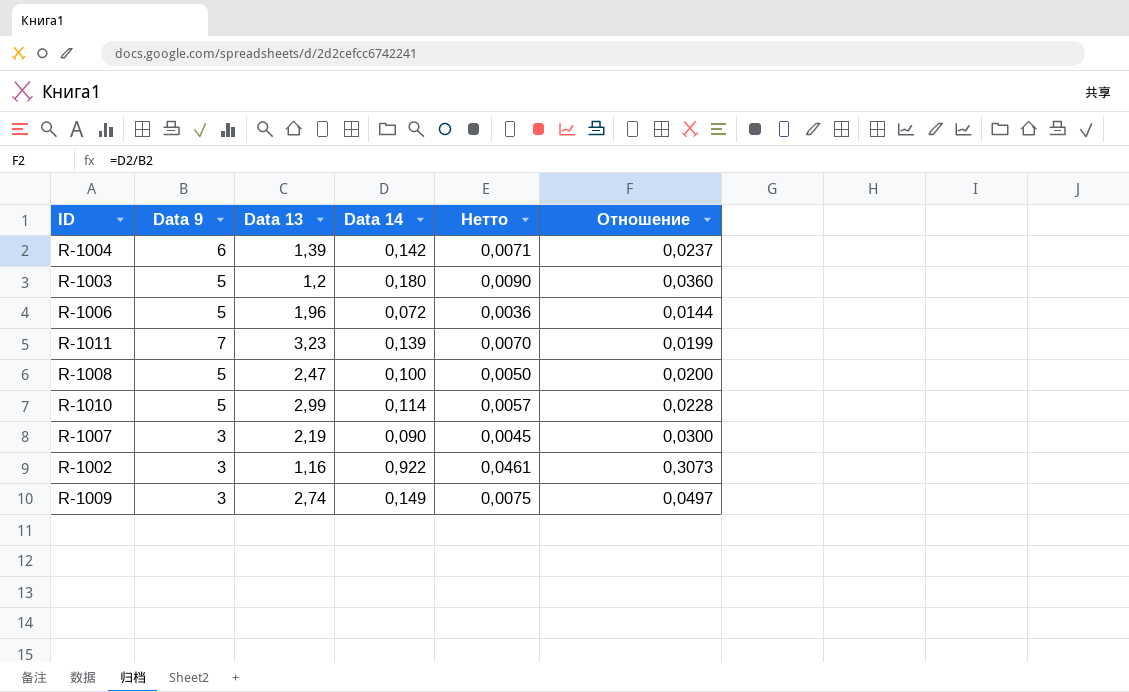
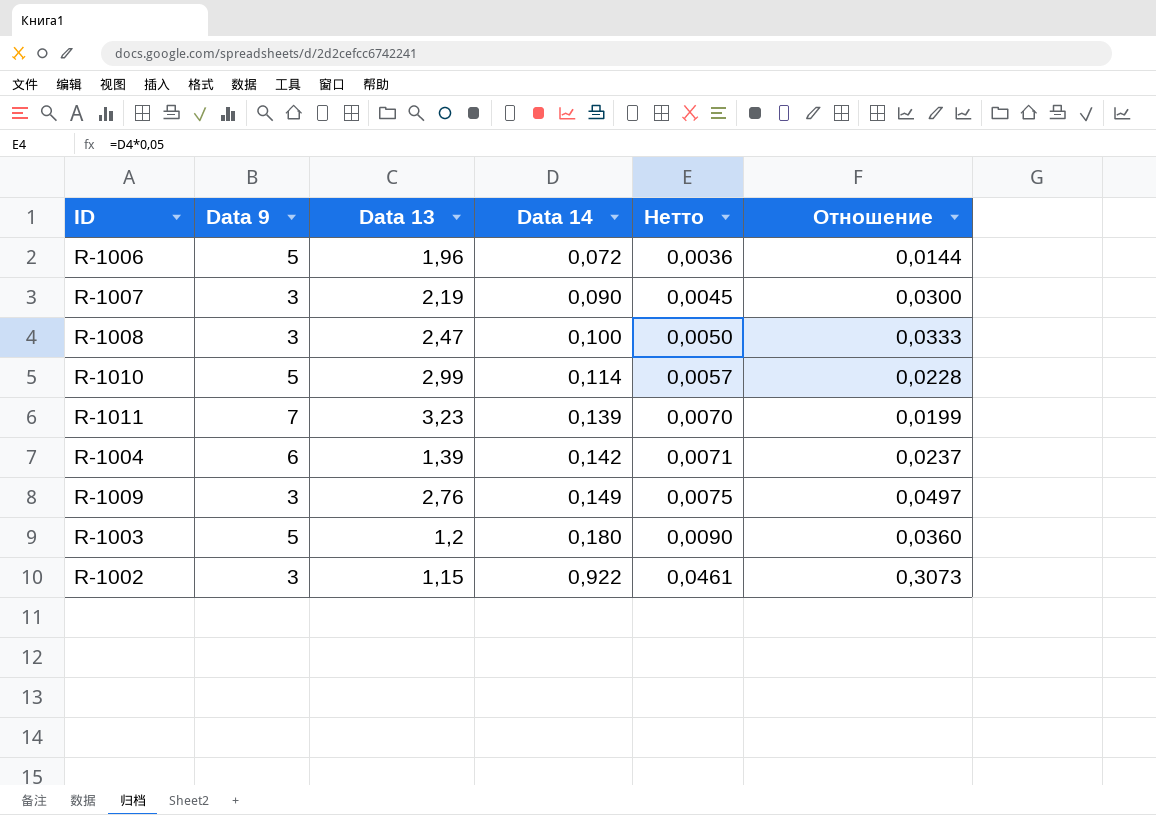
row order: none -> Data 14 ascending
R-1008 | Data 9: 5 -> 3
R-1008 | Отношение: 0,0200 -> 0,0333
R-1009 | Data 13: 2,74 -> 2,76
R-1002 | Data 13: 1,16 -> 1,15

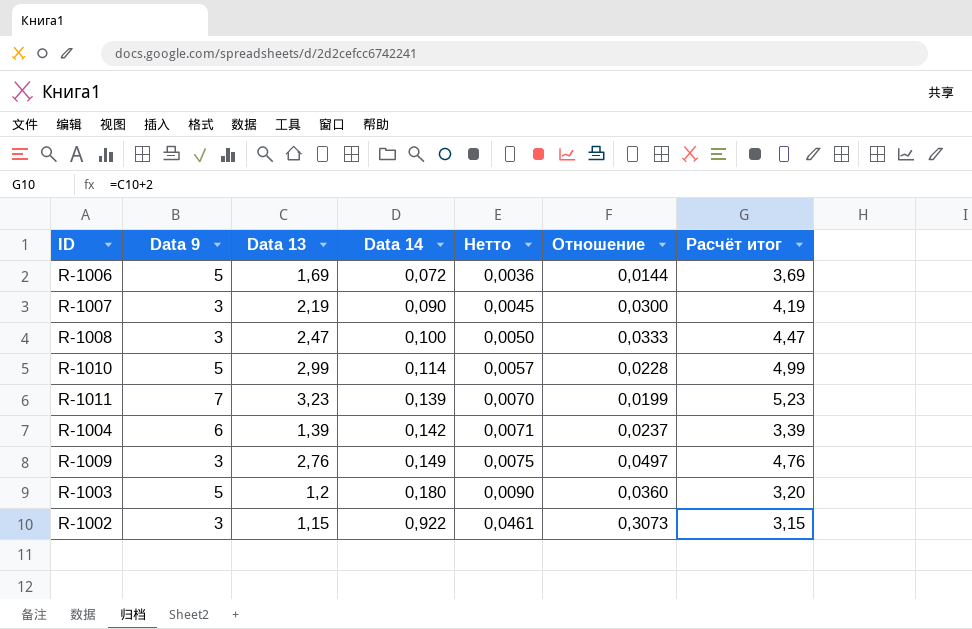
column Расчёт итог | formula: none -> [Data 13] + 2
R-1006 | Data 13: 1,96 -> 1,69

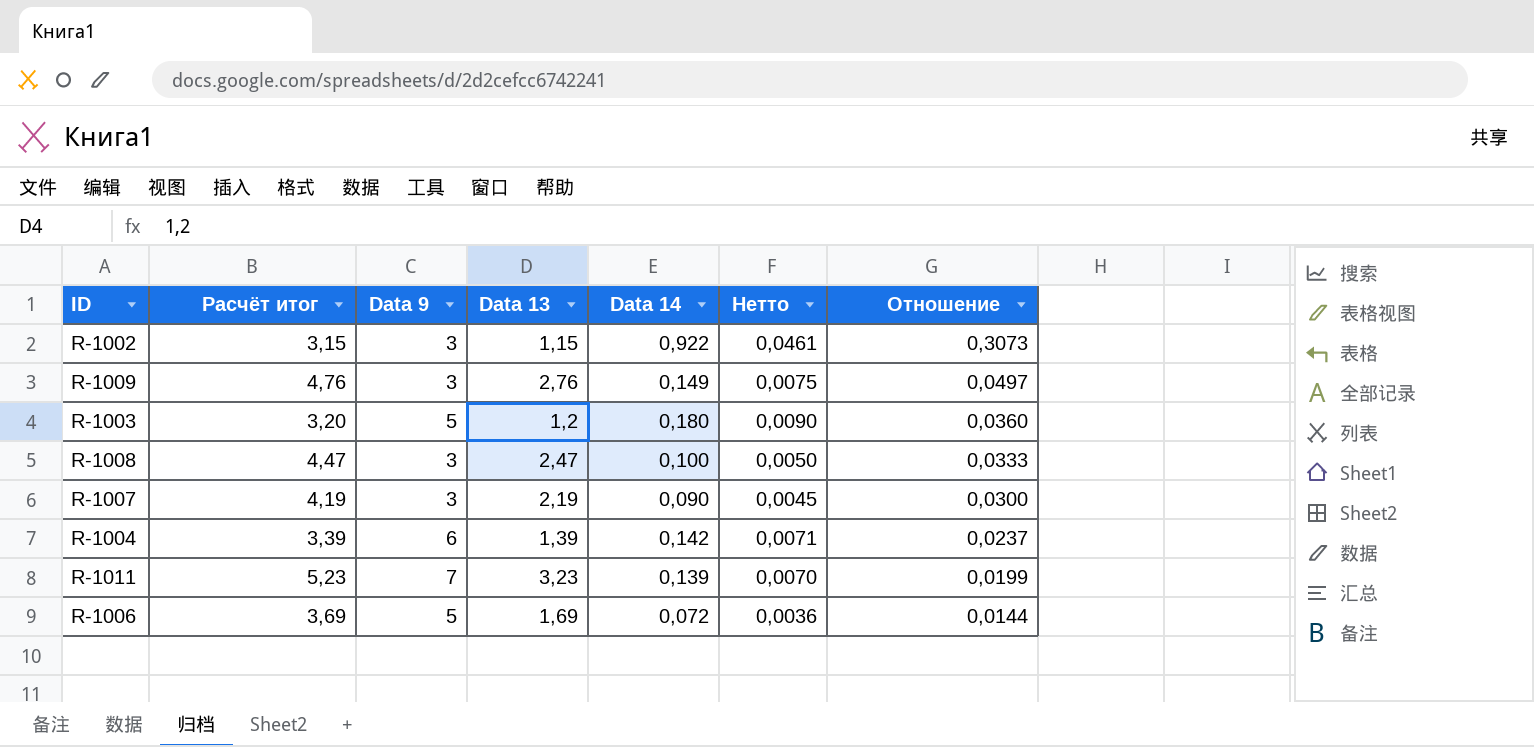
row order: Data 14 ascending -> Отношение descending
column Расчёт итог | position: 7 -> 2
row R-1010: 5 | 2,99 | 0,114 | 0,0057 | 0,0228 | 4,99 -> none

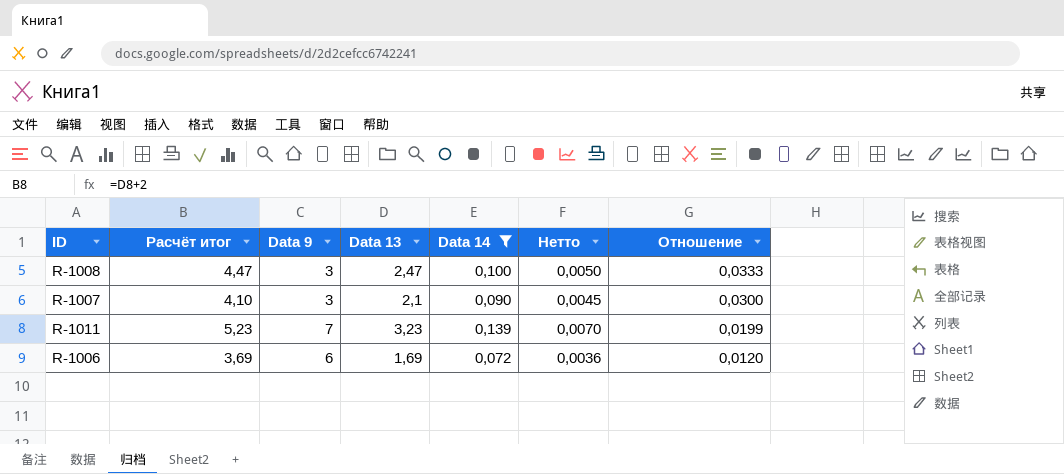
filter: none -> Data 14 <= 0,139
R-1007 | Расчёт итог: 4,19 -> 4,10
R-1007 | Data 13: 2,19 -> 2,1
R-1006 | Data 9: 5 -> 6
R-1006 | Отношение: 0,0144 -> 0,0120

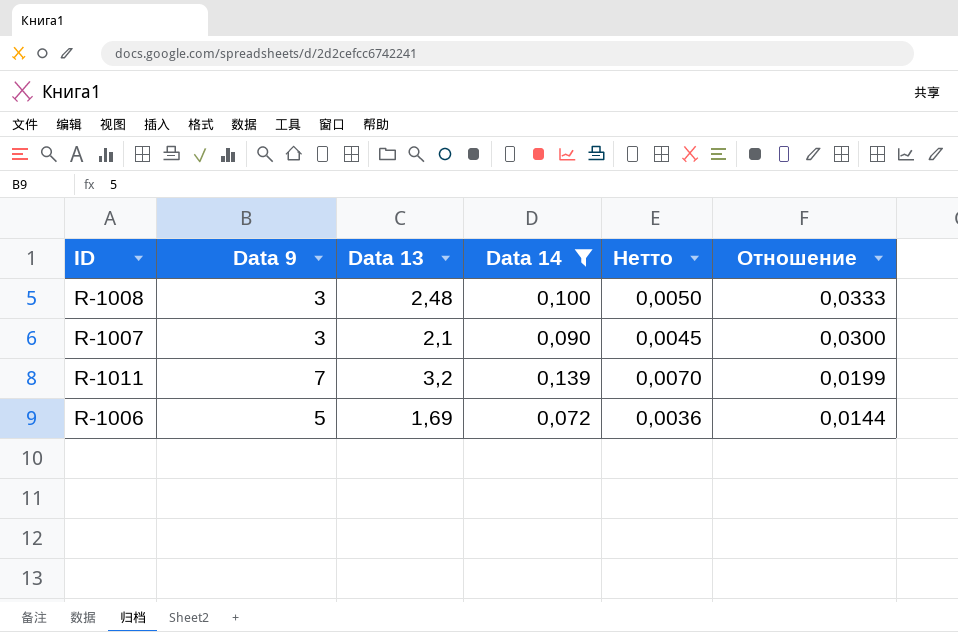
column Расчёт итог | formula: [Data 13] + 2 -> none
R-1008 | Data 13: 2,47 -> 2,48
R-1011 | Data 13: 3,23 -> 3,2
R-1006 | Data 9: 6 -> 5
R-1006 | Отношение: 0,0120 -> 0,0144

